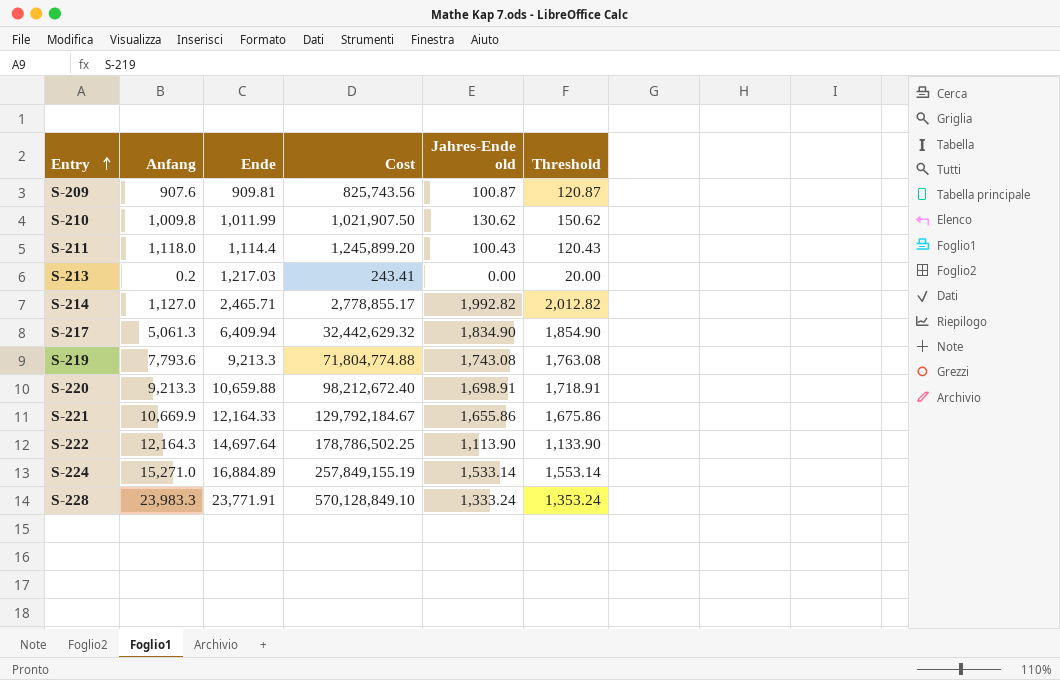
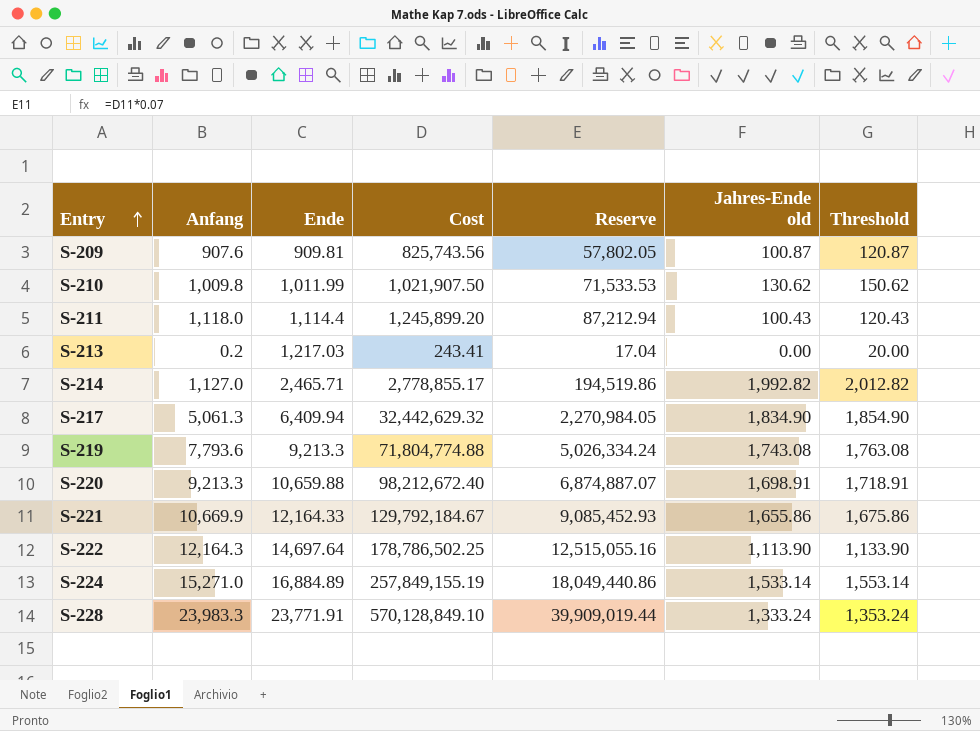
column Reserve | formula: none -> [Cost] * 0.07

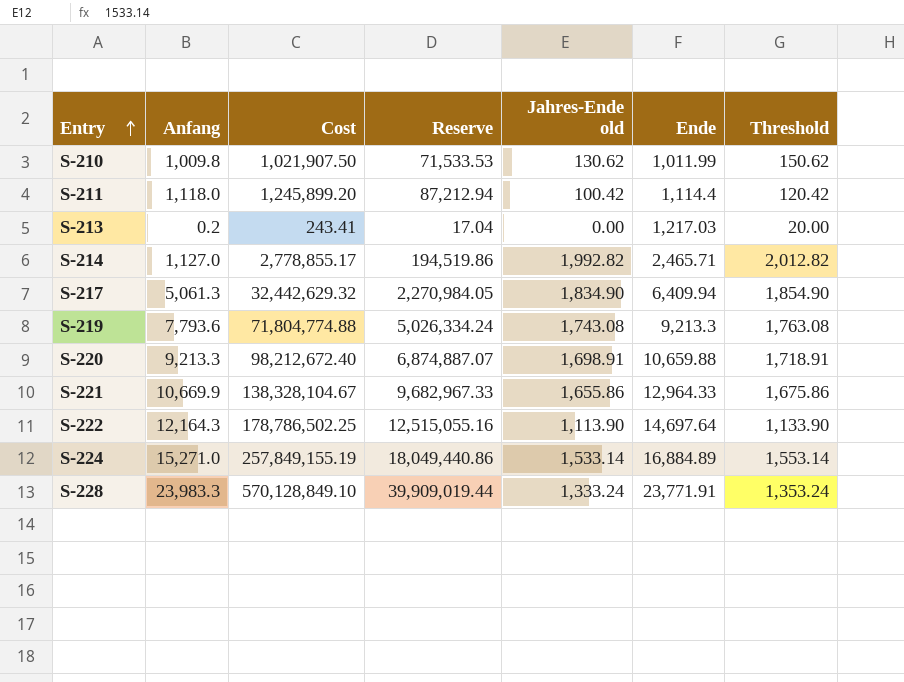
column Ende | position: 3 -> 6
row S-209: 907.6 | 909.81 | 825,743.56 | 57,802.05 | 100.87 | 120.87 -> none
S-211 | Jahres-Ende old: 100.43 -> 100.42
S-211 | Threshold: 120.43 -> 120.42
S-221 | Cost: 129,792,184.67 -> 138,328,104.67
S-221 | Reserve: 9,085,452.93 -> 9,682,967.33
S-221 | Ende: 12,164.33 -> 12,964.33

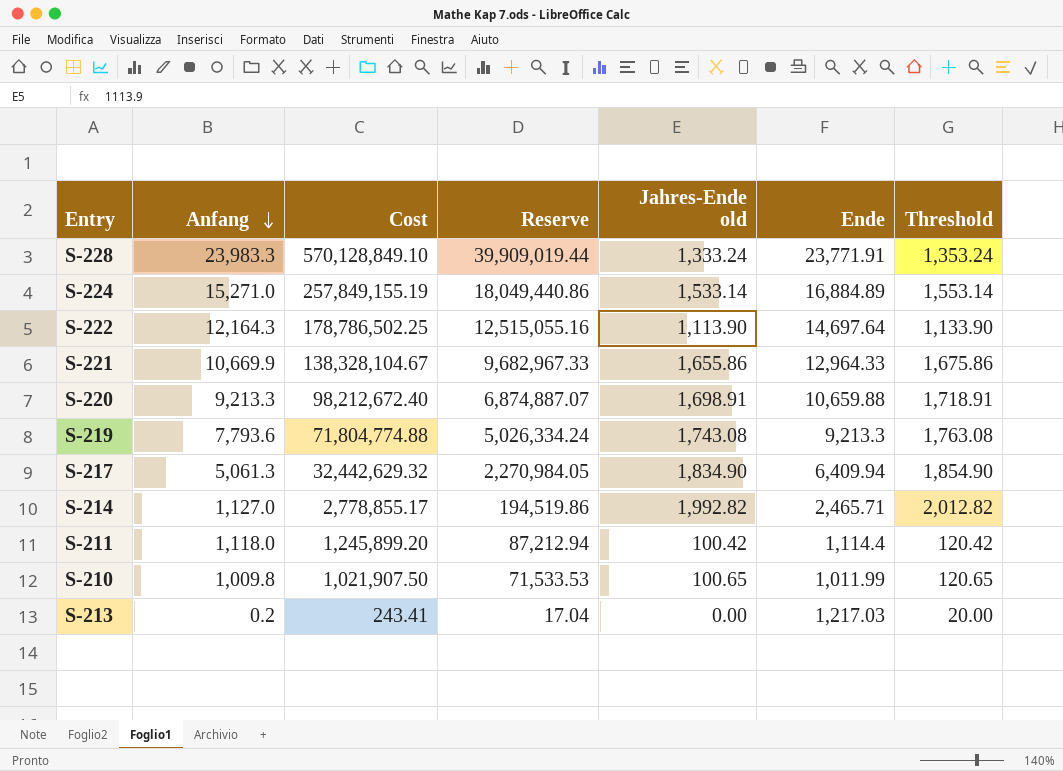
row order: Entry ascending -> Anfang descending
S-210 | Jahres-Ende old: 130.62 -> 100.65
S-210 | Threshold: 150.62 -> 120.65

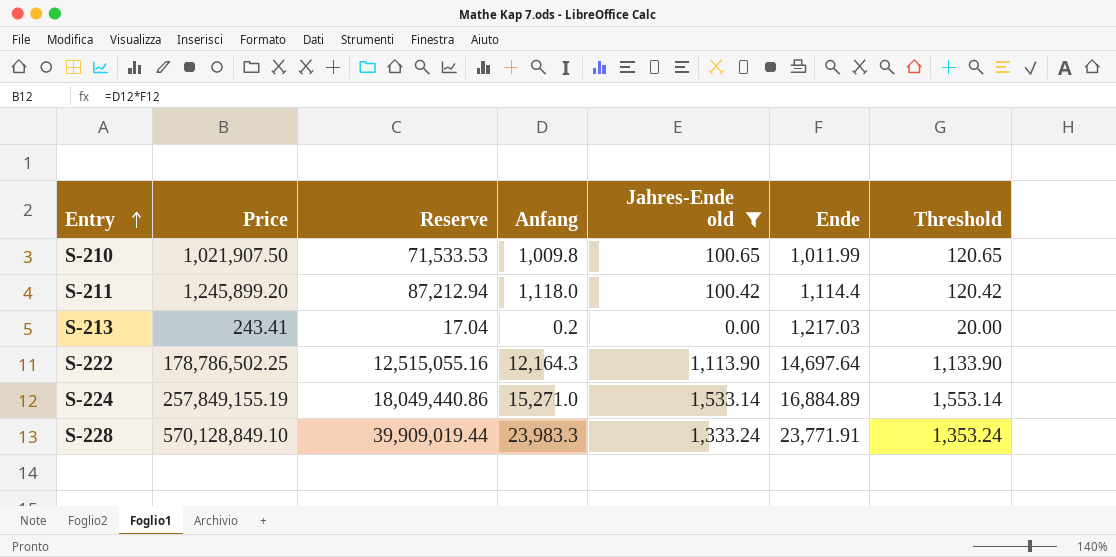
filter: none -> Jahres-Ende old <= 1,533.14
row order: Anfang descending -> Entry ascending
column name: Cost -> Price
column Anfang | position: 2 -> 4

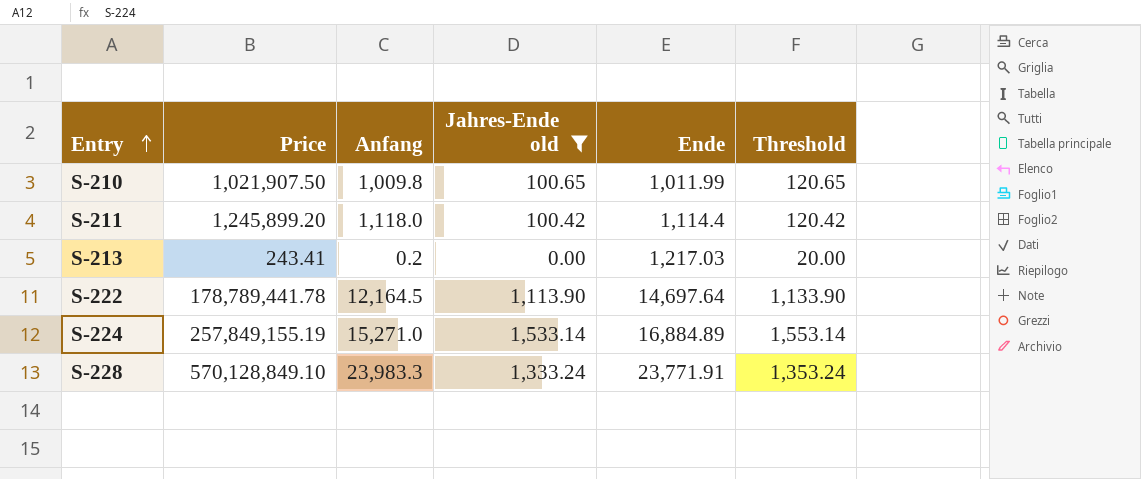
column Reserve | formula: [Price] * 0.07 -> none
S-222 | Price: 178,786,502.25 -> 178,789,441.78
S-222 | Anfang: 12,164.3 -> 12,164.5

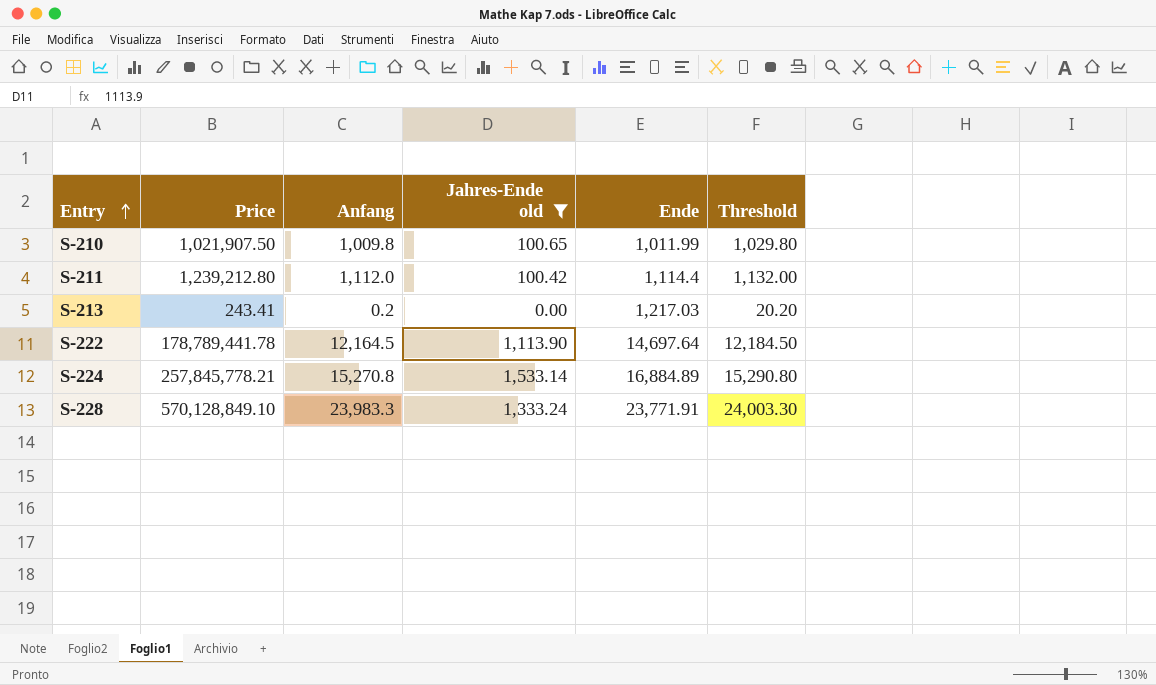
column Threshold | formula: [Jahres-Ende old] + 20 -> [Anfang] + 20
S-211 | Price: 1,245,899.20 -> 1,239,212.80
S-211 | Anfang: 1,118.0 -> 1,112.0
S-224 | Price: 257,849,155.19 -> 257,845,778.21
S-224 | Anfang: 15,271.0 -> 15,270.8

